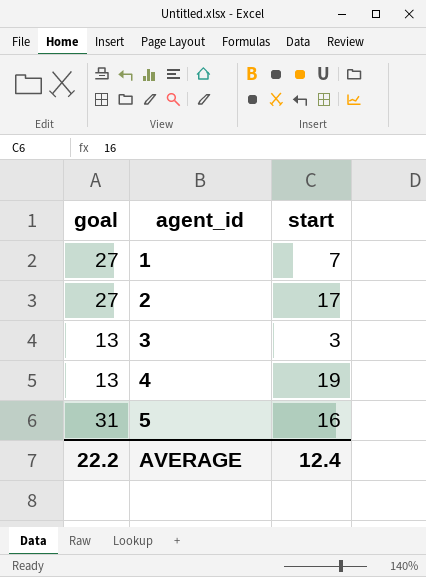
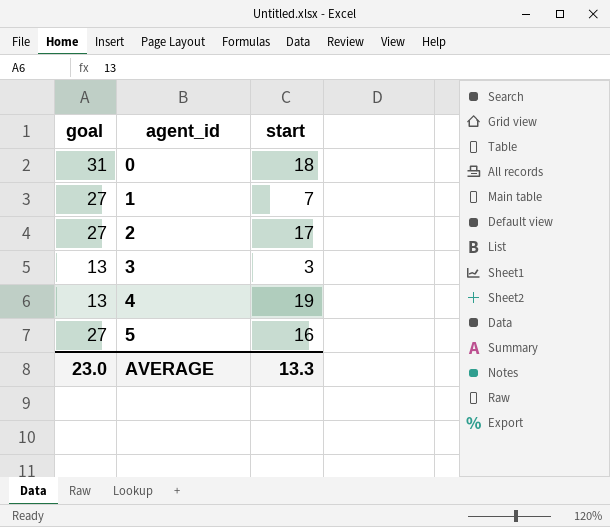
row 0: none -> 31 | 18
5 | goal: 31 -> 27
AVERAGE | goal: 22.2 -> 23.0
AVERAGE | start: 12.4 -> 13.3

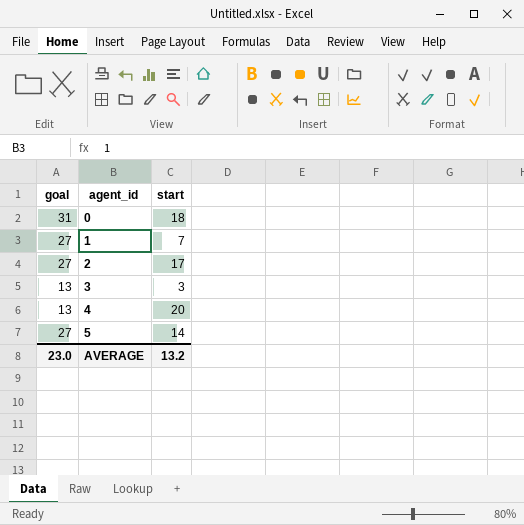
4 | start: 19 -> 20
5 | start: 16 -> 14
AVERAGE | start: 13.3 -> 13.2

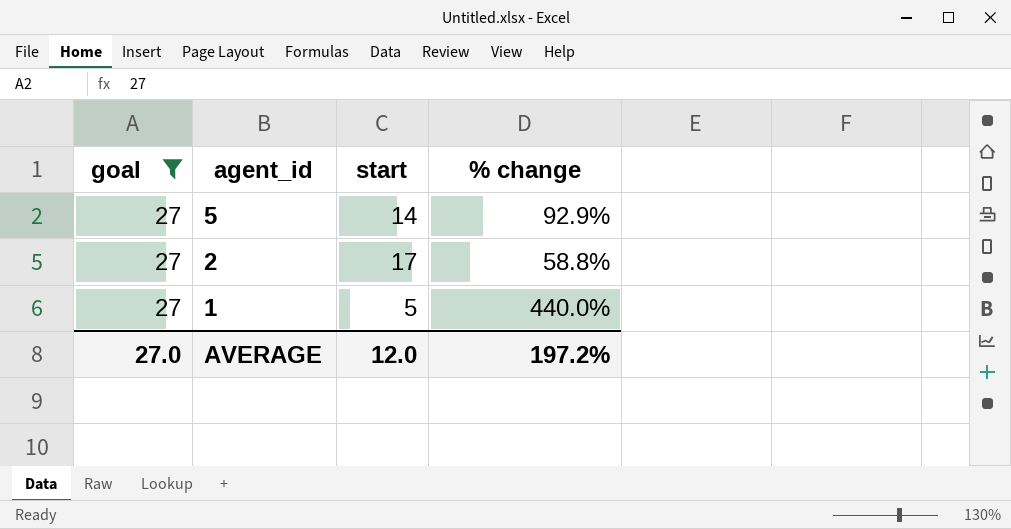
filter: none -> goal = 27
row order: agent_id ascending -> agent_id descending
column % change | formula: none -> ([goal] - [start]) / [start]
1 | start: 7 -> 5
AVERAGE | goal: 23.0 -> 27.0
AVERAGE | start: 13.2 -> 12.0

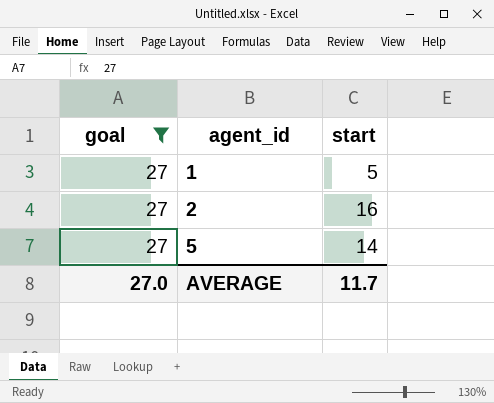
row order: agent_id descending -> agent_id ascending
column % change | formula: ([goal] - [start]) / [start] -> none
2 | start: 17 -> 16
AVERAGE | start: 12.0 -> 11.7

